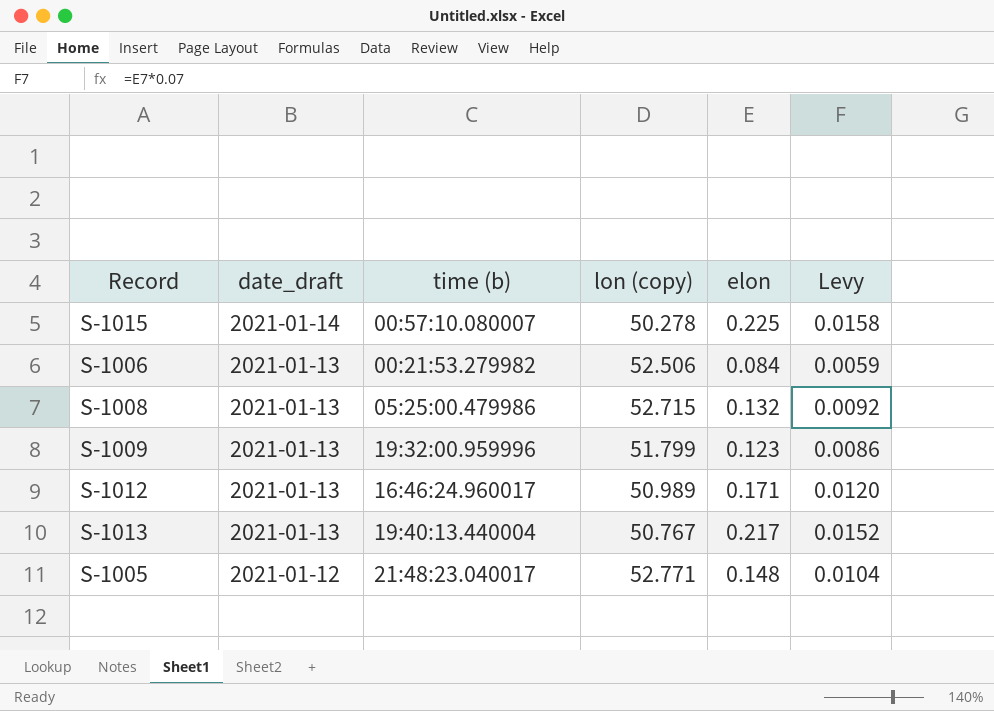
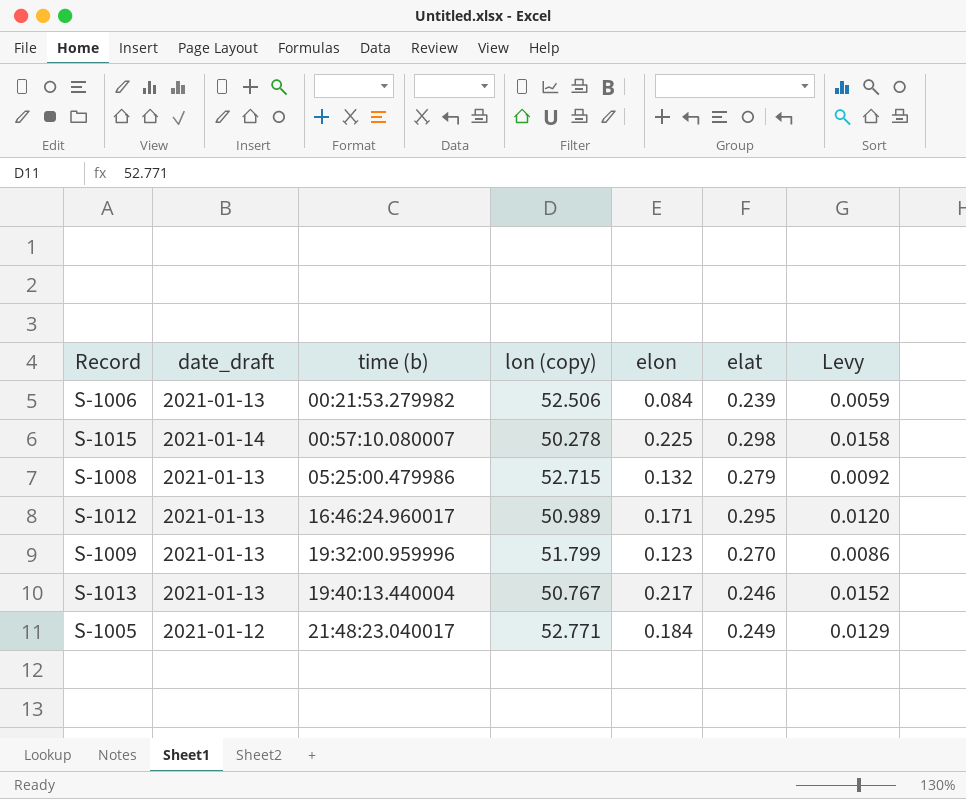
row order: date_draft descending -> time (b) ascending
column elat | position: none -> 6
S-1005 | elon: 0.148 -> 0.184
S-1005 | Levy: 0.0104 -> 0.0129

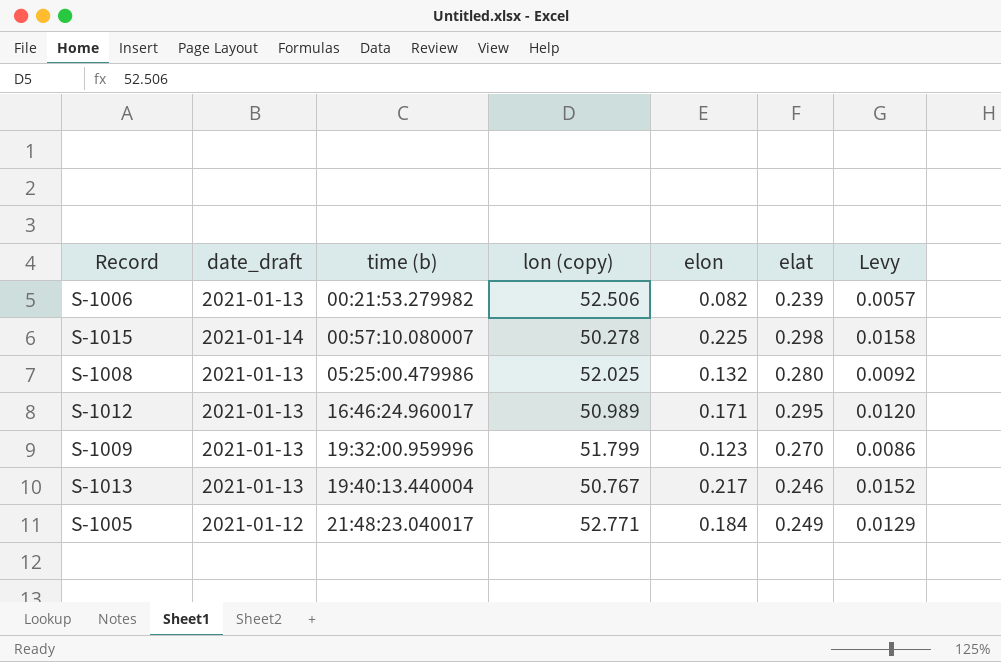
S-1006 | elon: 0.084 -> 0.082
S-1006 | Levy: 0.0059 -> 0.0057
S-1008 | lon (copy): 52.715 -> 52.025
S-1008 | elat: 0.279 -> 0.280

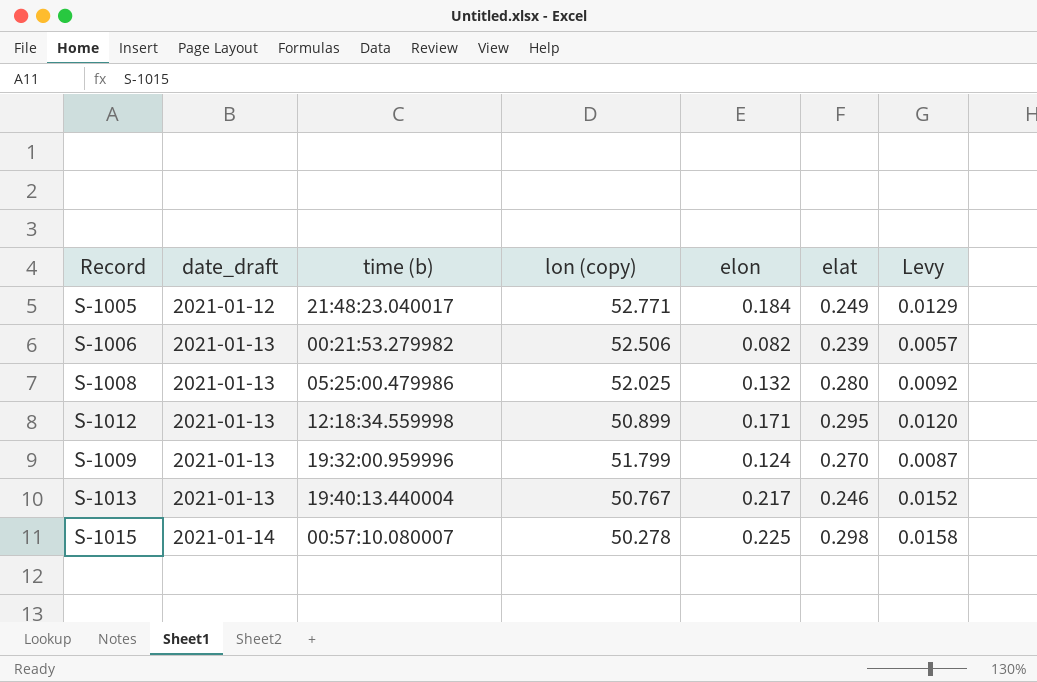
row order: time (b) ascending -> date_draft ascending
S-1012 | time (b): 16:46:24.960017 -> 12:18:34.559998
S-1012 | lon (copy): 50.989 -> 50.899
S-1009 | elon: 0.123 -> 0.124
S-1009 | Levy: 0.0086 -> 0.0087

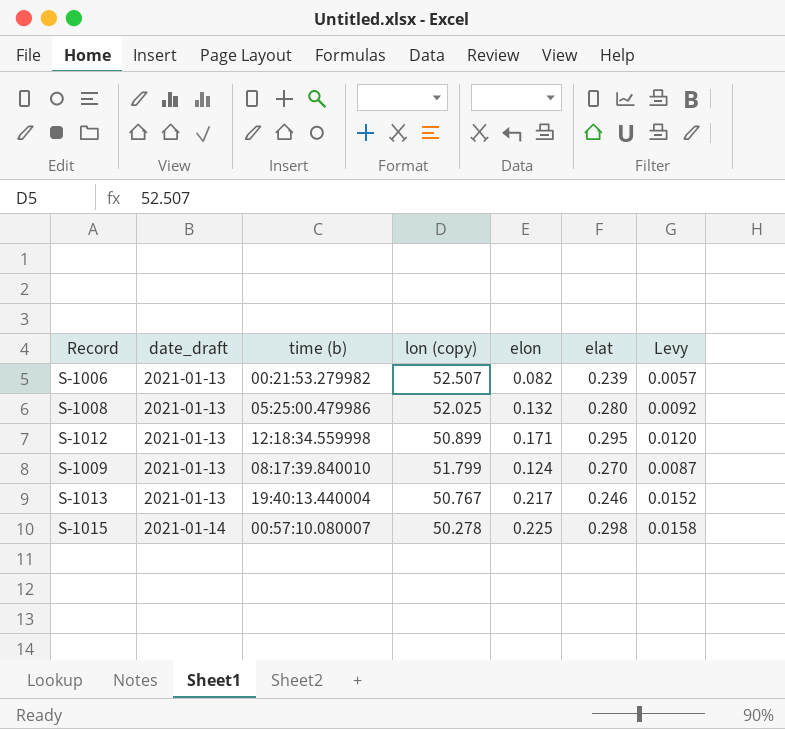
row S-1005: 2021-01-12 | 21:48:23.040017 | 52.771 | 0.184 | 0.249 | 0.0129 -> none
S-1006 | lon (copy): 52.506 -> 52.507
S-1009 | time (b): 19:32:00.959996 -> 08:17:39.840010

